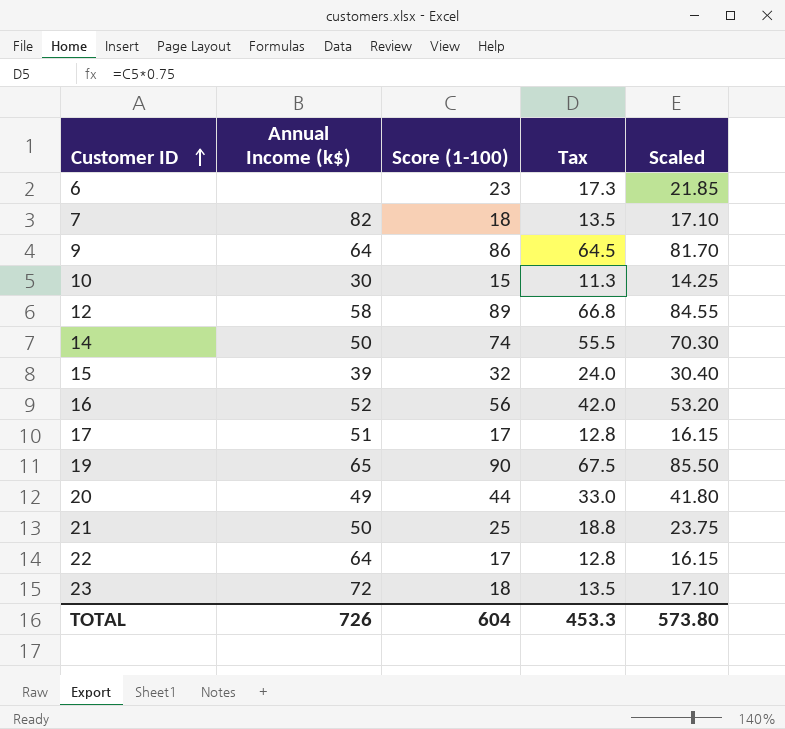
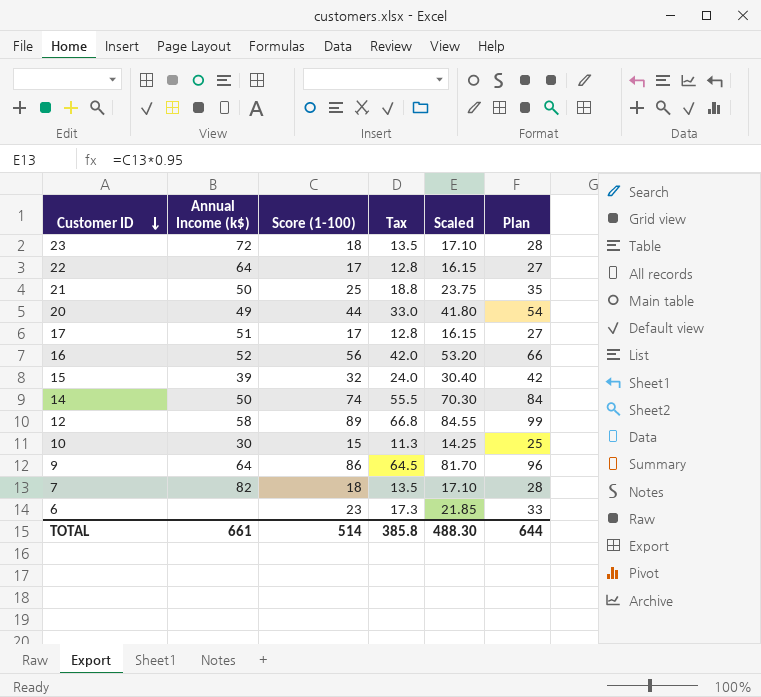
row order: Customer ID ascending -> Customer ID descending
column Plan | formula: none -> [Score (1-100)] + 10
row 19: 65 | 90 | 67.5 | 85.50 -> none
TOTAL | Annual Income (k$): 726 -> 661
TOTAL | Score (1-100): 604 -> 514
TOTAL | Tax: 453.3 -> 385.8
TOTAL | Scaled: 573.80 -> 488.30

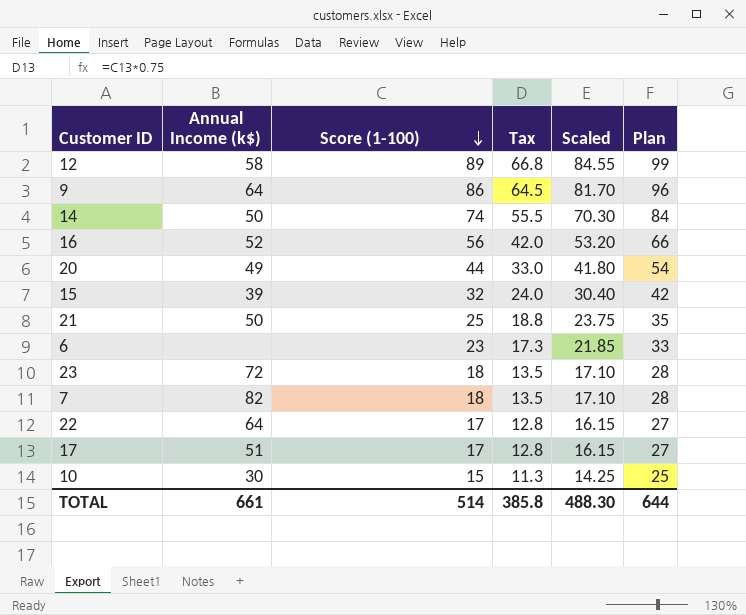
row order: Customer ID descending -> Score (1-100) descending

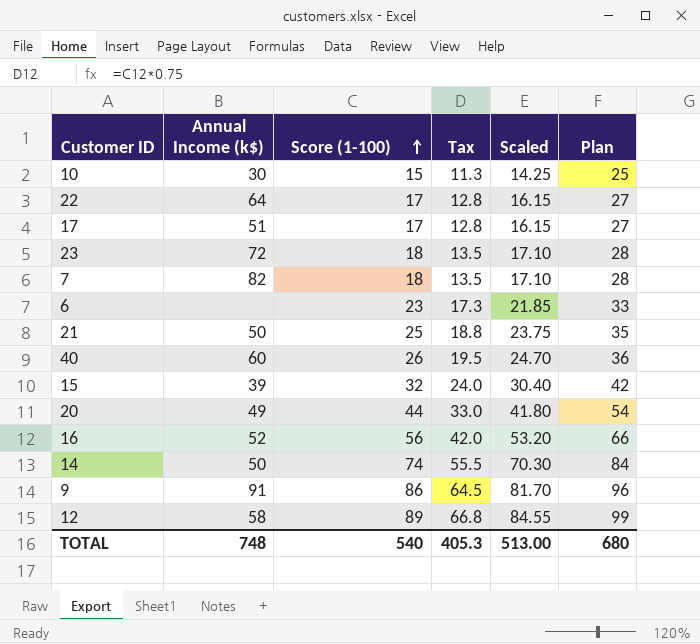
row order: Score (1-100) descending -> Score (1-100) ascending
row 40: none -> 60 | 26 | 19.5 | 24.70 | 36
9 | Annual Income (k$): 64 -> 91
TOTAL | Annual Income (k$): 661 -> 748
TOTAL | Score (1-100): 514 -> 540
TOTAL | Tax: 385.8 -> 405.3
TOTAL | Scaled: 488.30 -> 513.00
TOTAL | Plan: 644 -> 680

